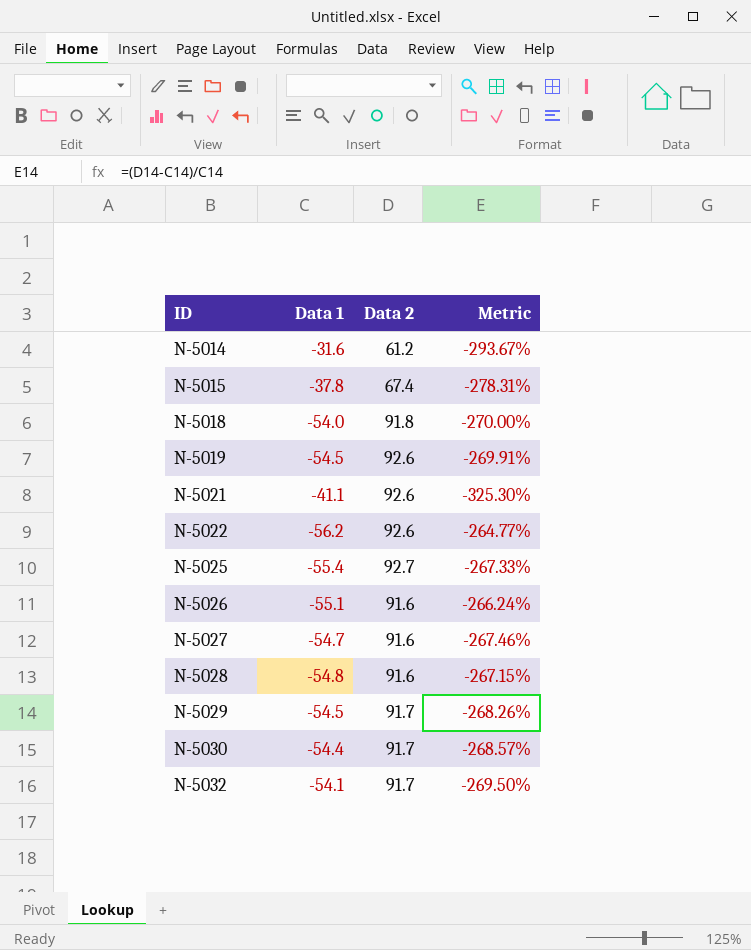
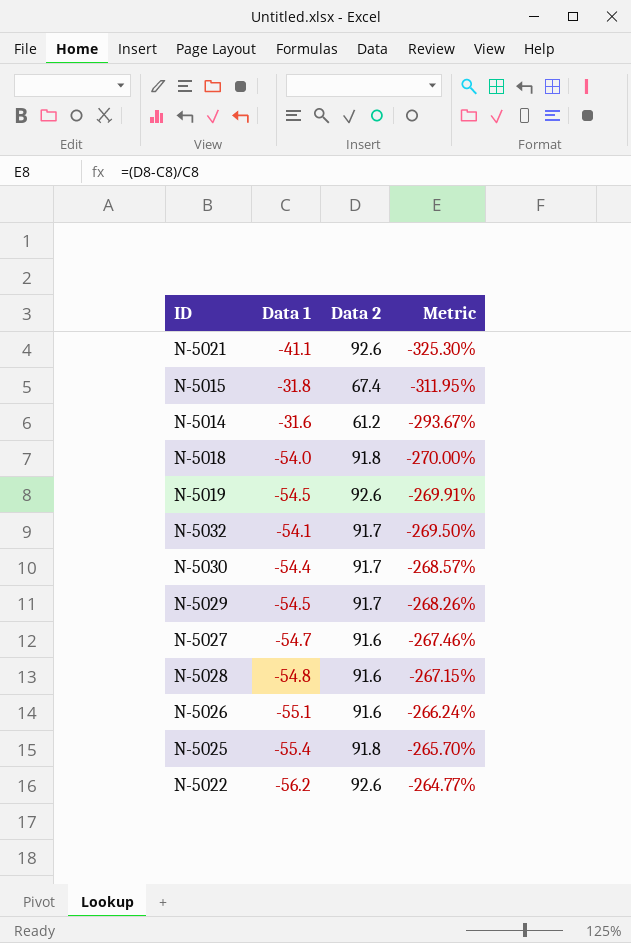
row order: ID ascending -> Metric ascending
N-5015 | Data 1: -37.8 -> -31.8
N-5015 | Metric: -278.31% -> -311.95%
N-5025 | Data 2: 92.7 -> 91.8
N-5025 | Metric: -267.33% -> -265.70%

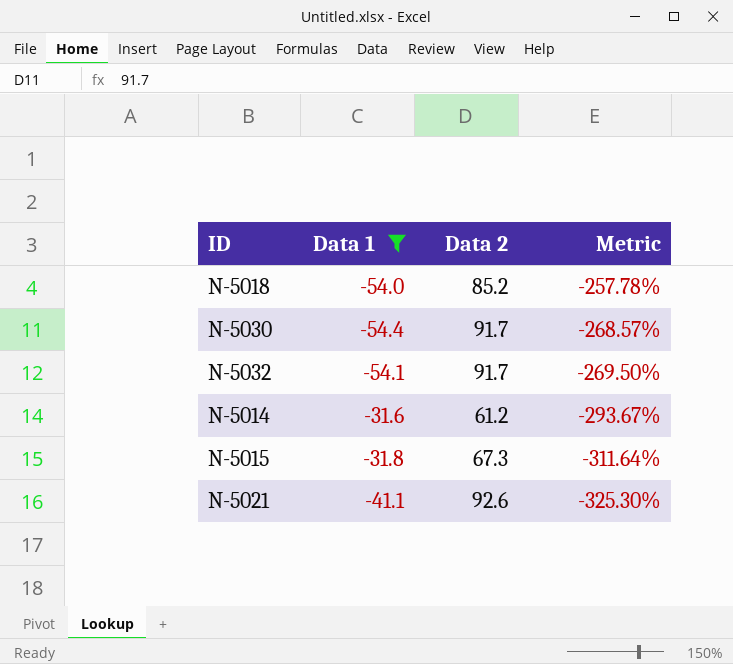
filter: none -> Data 1 >= -54.4
row order: Metric ascending -> Metric descending
N-5018 | Data 2: 91.8 -> 85.2
N-5018 | Metric: -270.00% -> -257.78%
N-5015 | Data 2: 67.4 -> 67.3
N-5015 | Metric: -311.95% -> -311.64%

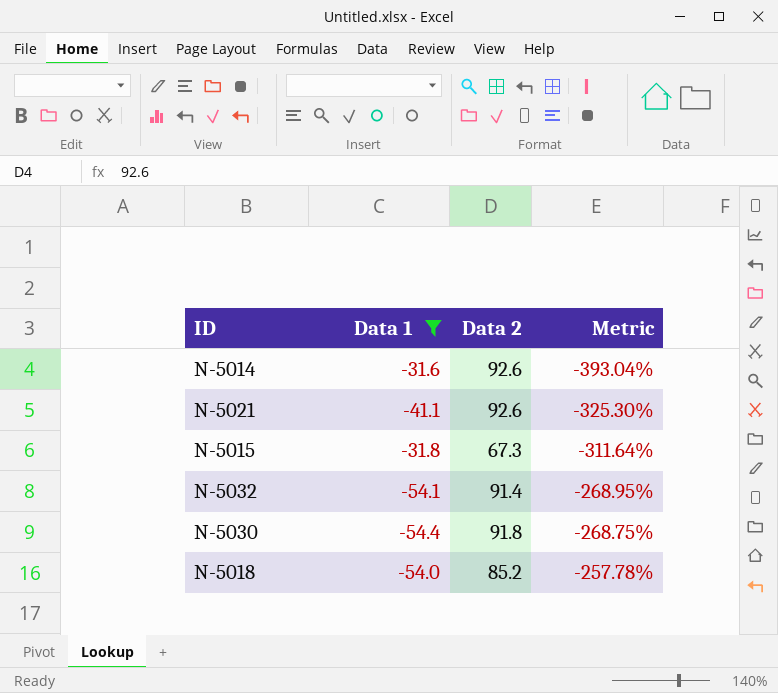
row order: Metric descending -> Metric ascending
N-5014 | Data 2: 61.2 -> 92.6
N-5014 | Metric: -293.67% -> -393.04%
N-5032 | Data 2: 91.7 -> 91.4
N-5032 | Metric: -269.50% -> -268.95%
N-5030 | Data 2: 91.7 -> 91.8
N-5030 | Metric: -268.57% -> -268.75%

